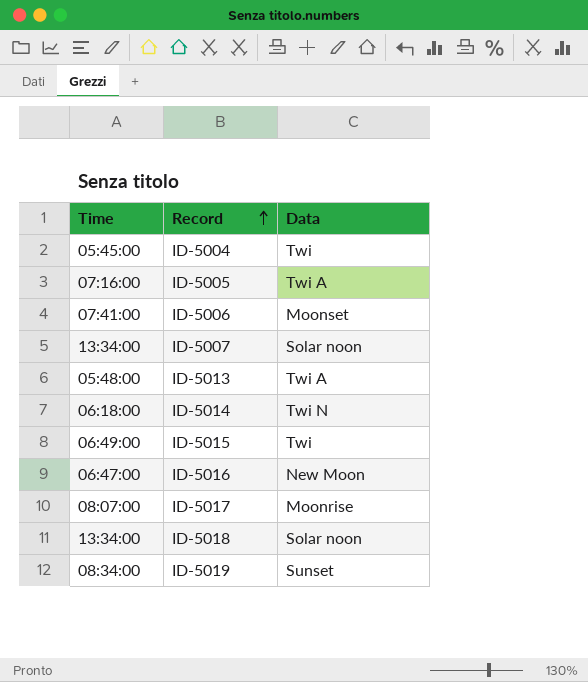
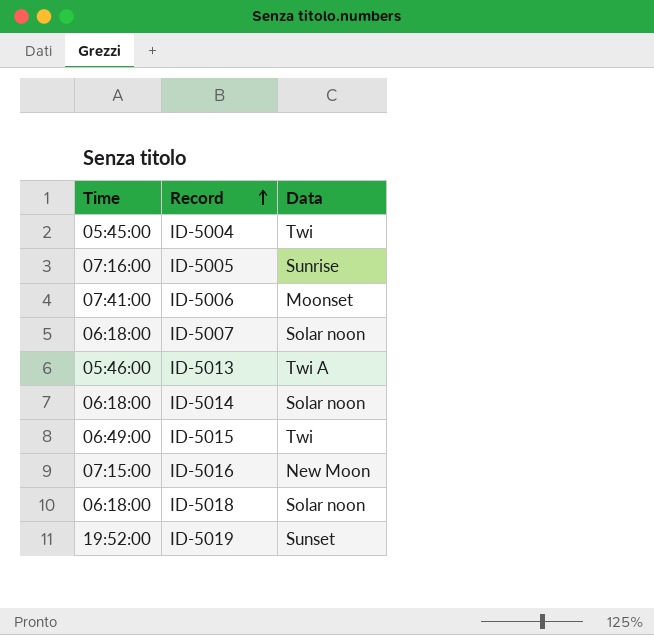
row ID-5017: 08:07:00 | Moonrise -> none
ID-5005 | Data: Twi A -> Sunrise
ID-5007 | Time: 13:34:00 -> 06:18:00
ID-5013 | Time: 05:48:00 -> 05:46:00
ID-5014 | Data: Twi N -> Solar noon
ID-5016 | Time: 06:47:00 -> 07:15:00
ID-5018 | Time: 13:34:00 -> 06:18:00
ID-5019 | Time: 08:34:00 -> 19:52:00

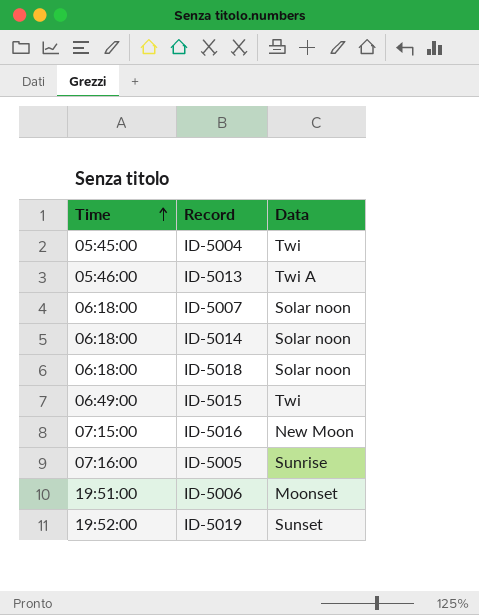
row order: Record ascending -> Time ascending
ID-5006 | Time: 07:41:00 -> 19:51:00

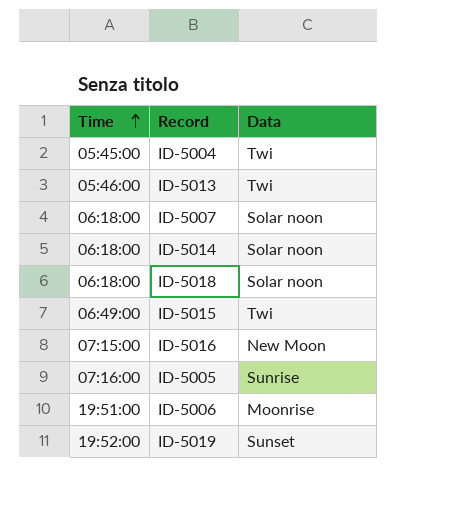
ID-5013 | Data: Twi A -> Twi
ID-5006 | Data: Moonset -> Moonrise

